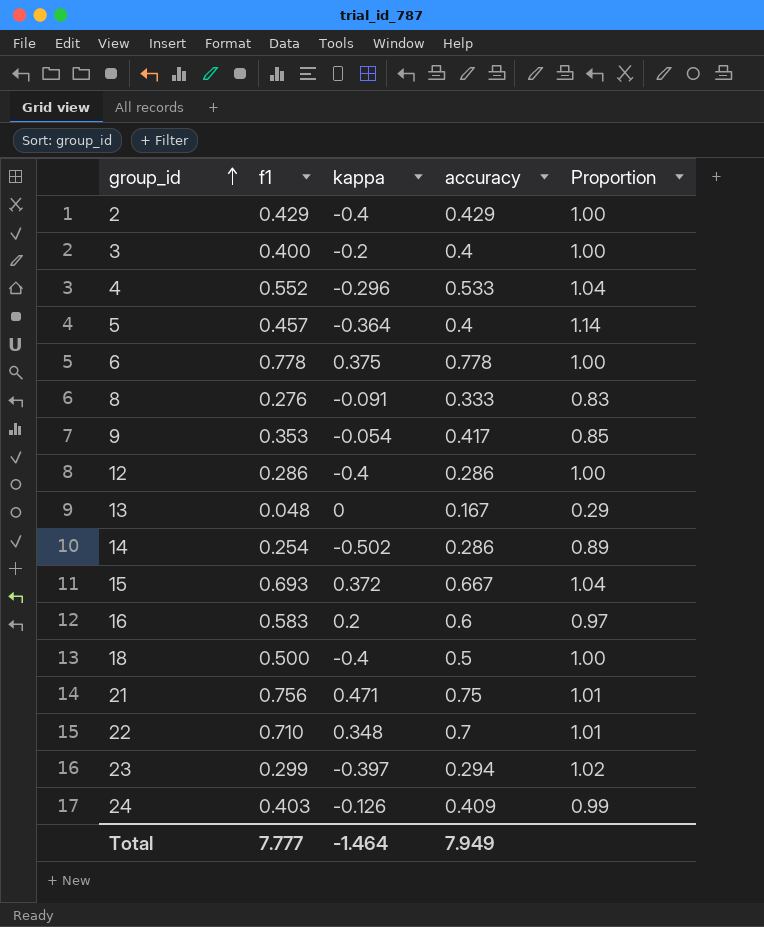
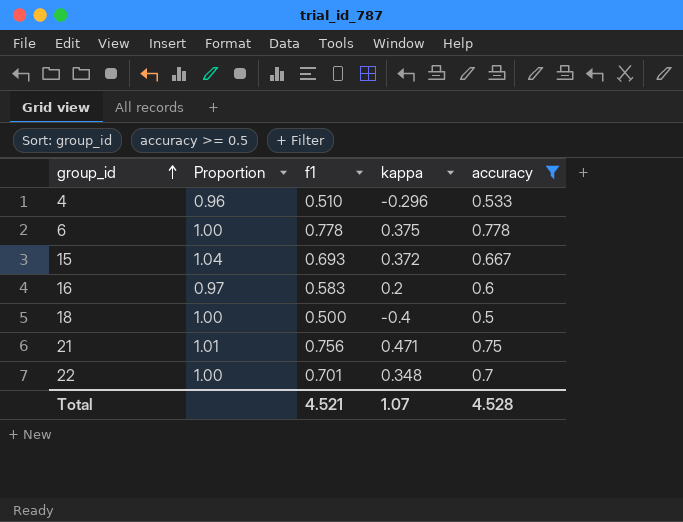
filter: none -> accuracy >= 0.5
column Proportion | position: 5 -> 2
4 | Proportion: 1.04 -> 0.96
4 | f1: 0.552 -> 0.510
22 | Proportion: 1.01 -> 1.00
22 | f1: 0.710 -> 0.701
Total | f1: 7.777 -> 4.521
Total | kappa: -1.464 -> 1.07
Total | accuracy: 7.949 -> 4.528

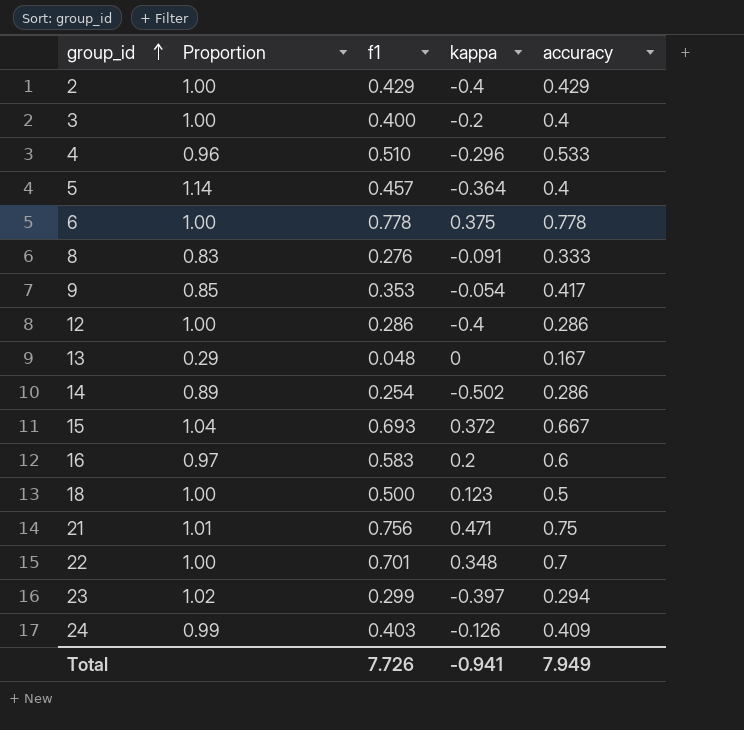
filter: accuracy >= 0.5 -> none
18 | kappa: -0.4 -> 0.123
Total | f1: 4.521 -> 7.726
Total | kappa: 1.07 -> -0.941
Total | accuracy: 4.528 -> 7.949

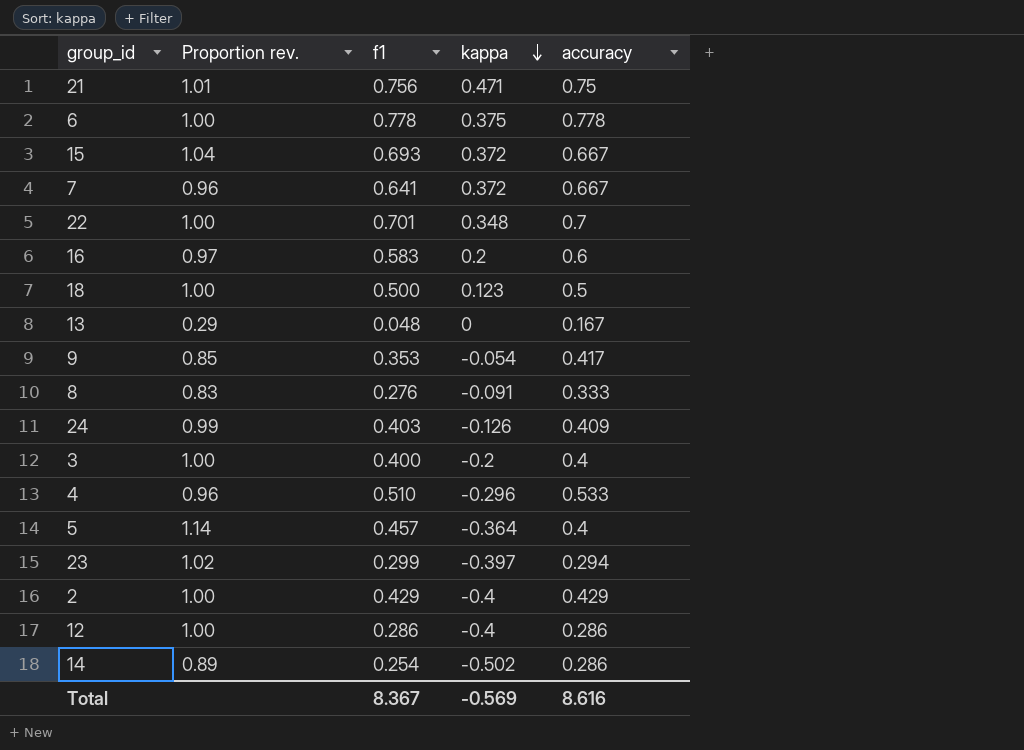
row order: group_id ascending -> kappa descending
column name: Proportion -> Proportion rev.
row 7: none -> 0.96 | 0.641 | 0.372 | 0.667
Total | f1: 7.726 -> 8.367
Total | kappa: -0.941 -> -0.569
Total | accuracy: 7.949 -> 8.616

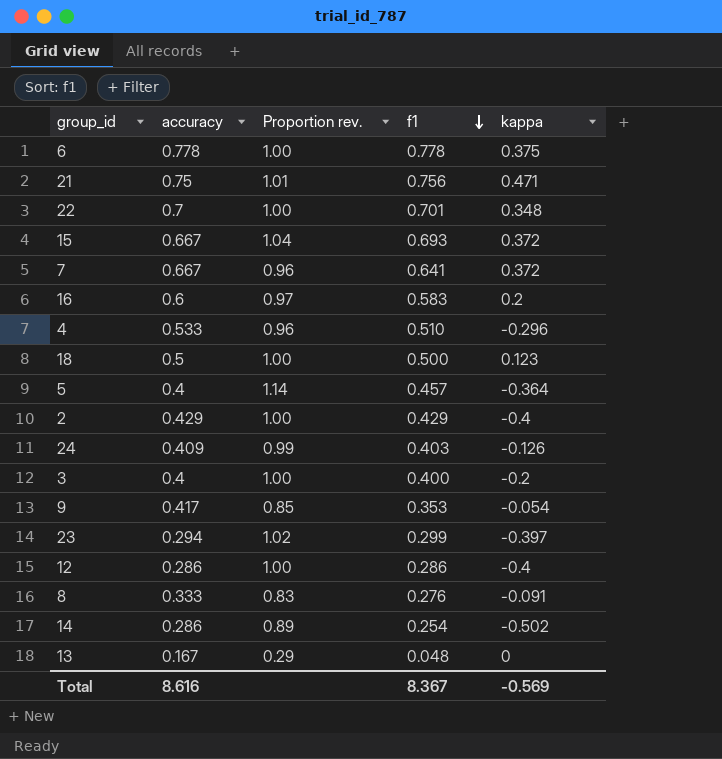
row order: kappa descending -> f1 descending
column accuracy | position: 5 -> 2

